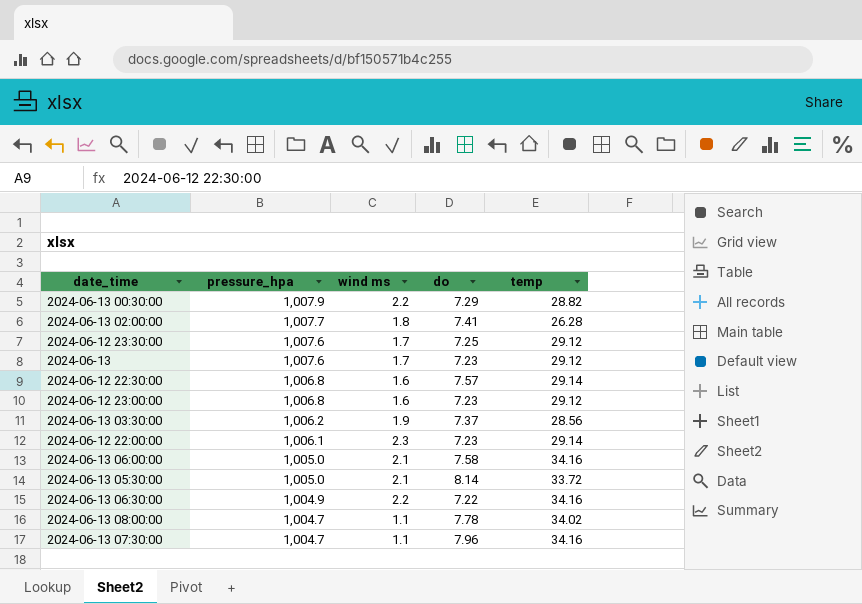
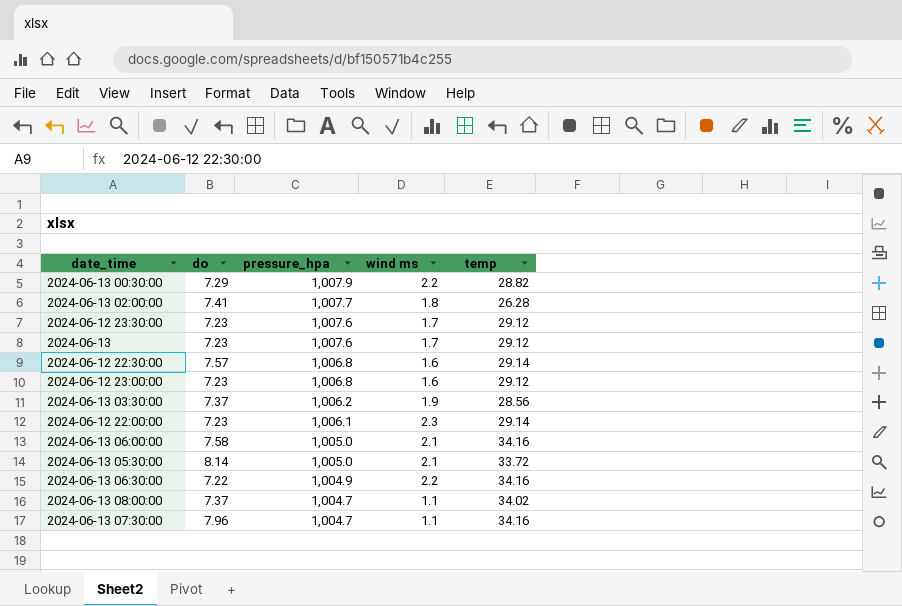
column do | position: 4 -> 2
2024-06-12 23:30:00 | do: 7.25 -> 7.23
2024-06-13 08:00:00 | do: 7.78 -> 7.37

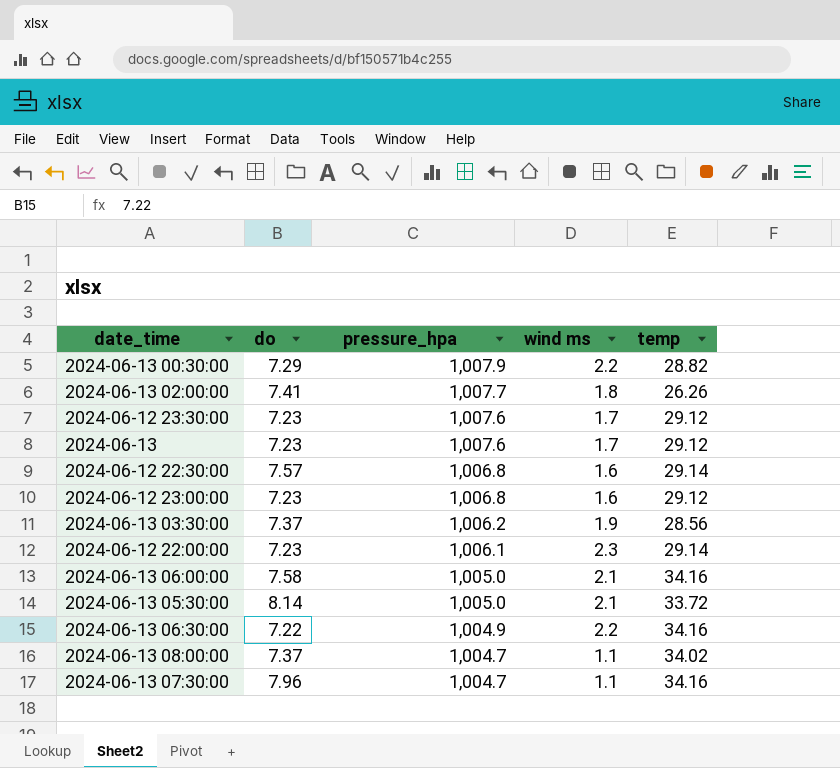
2024-06-13 02:00:00 | temp: 26.28 -> 26.26

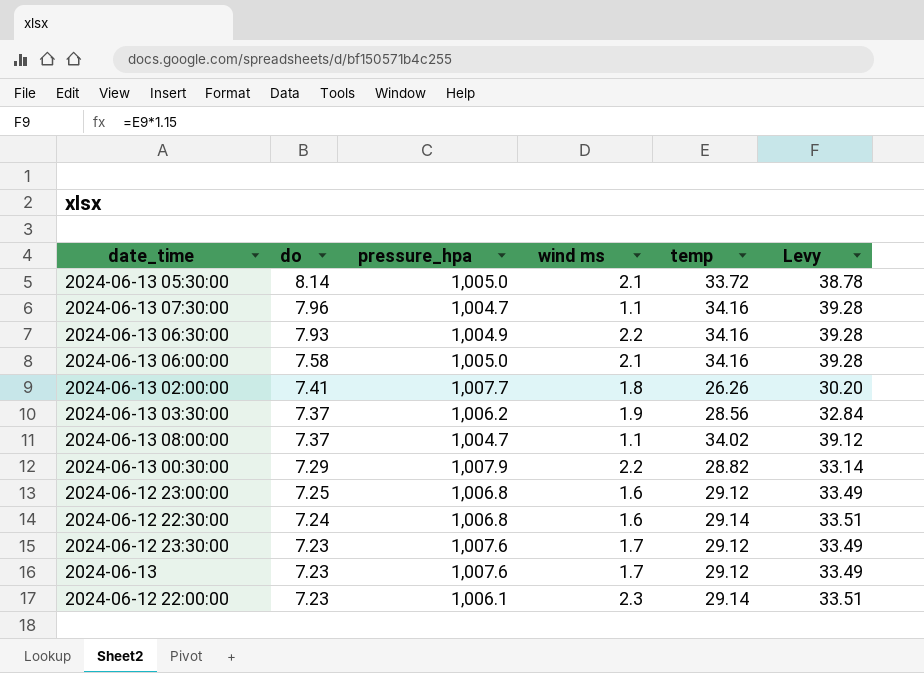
row order: pressure_hpa descending -> do descending
column Levy | formula: none -> [temp] * 1.15
2024-06-13 06:30:00 | do: 7.22 -> 7.93
2024-06-12 23:00:00 | do: 7.23 -> 7.25
2024-06-12 22:30:00 | do: 7.57 -> 7.24

